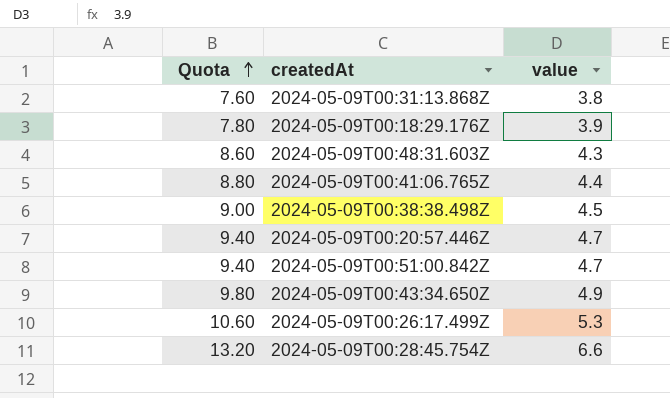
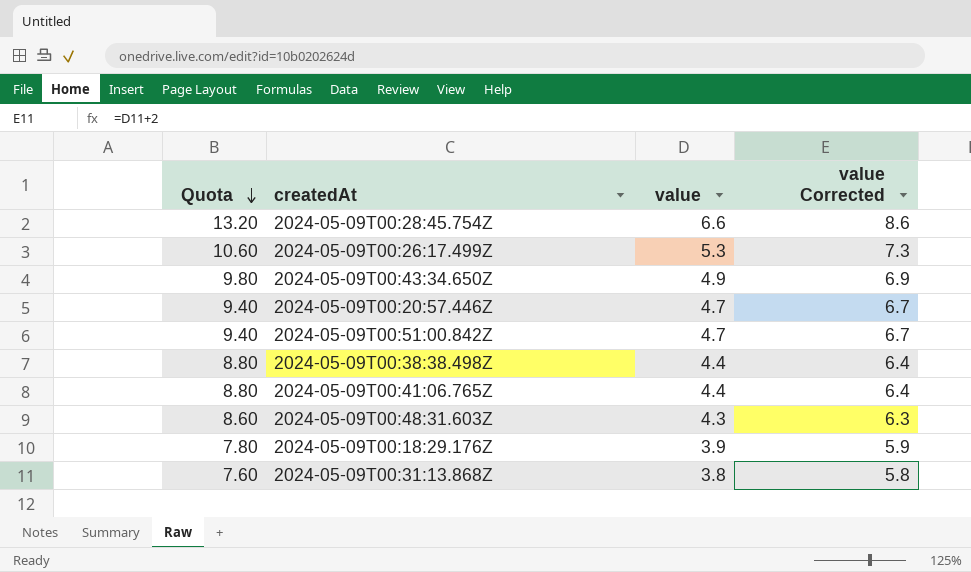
row order: Quota ascending -> Quota descending
column value Corrected | formula: none -> [value] + 2
2024-05-09T00:38:38.498Z | Quota: 9.00 -> 8.80
2024-05-09T00:38:38.498Z | value: 4.5 -> 4.4

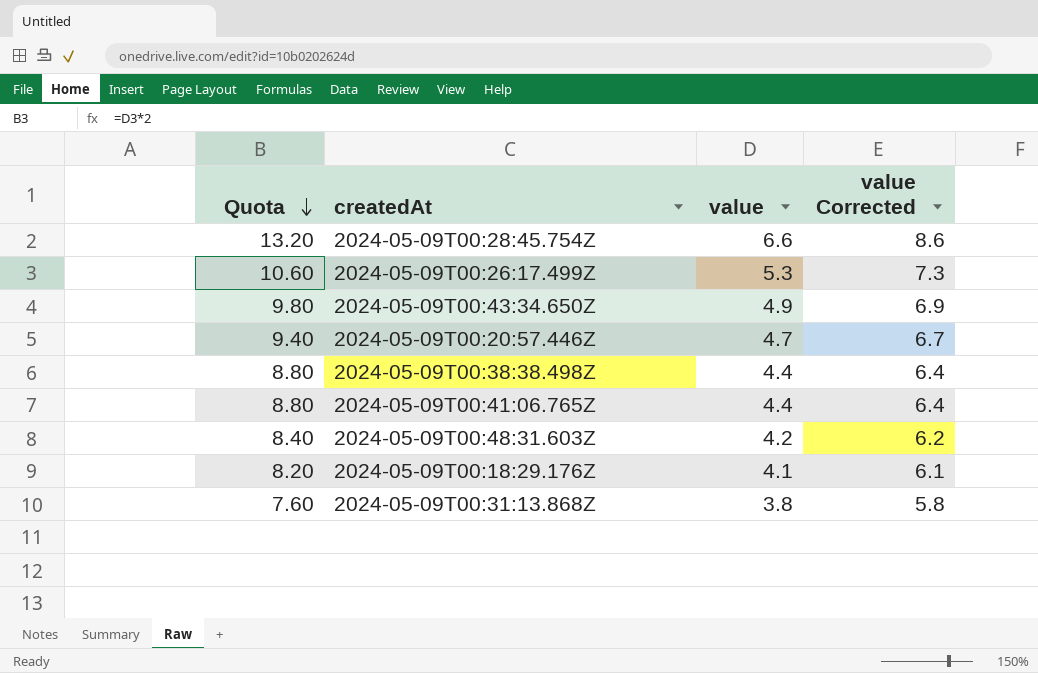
row 2024-05-09T00:51:00.842Z: 9.40 | 4.7 | 6.7 -> none
2024-05-09T00:48:31.603Z | Quota: 8.60 -> 8.40
2024-05-09T00:48:31.603Z | value: 4.3 -> 4.2
2024-05-09T00:48:31.603Z | value Corrected: 6.3 -> 6.2
2024-05-09T00:18:29.176Z | Quota: 7.80 -> 8.20
2024-05-09T00:18:29.176Z | value: 3.9 -> 4.1
2024-05-09T00:18:29.176Z | value Corrected: 5.9 -> 6.1

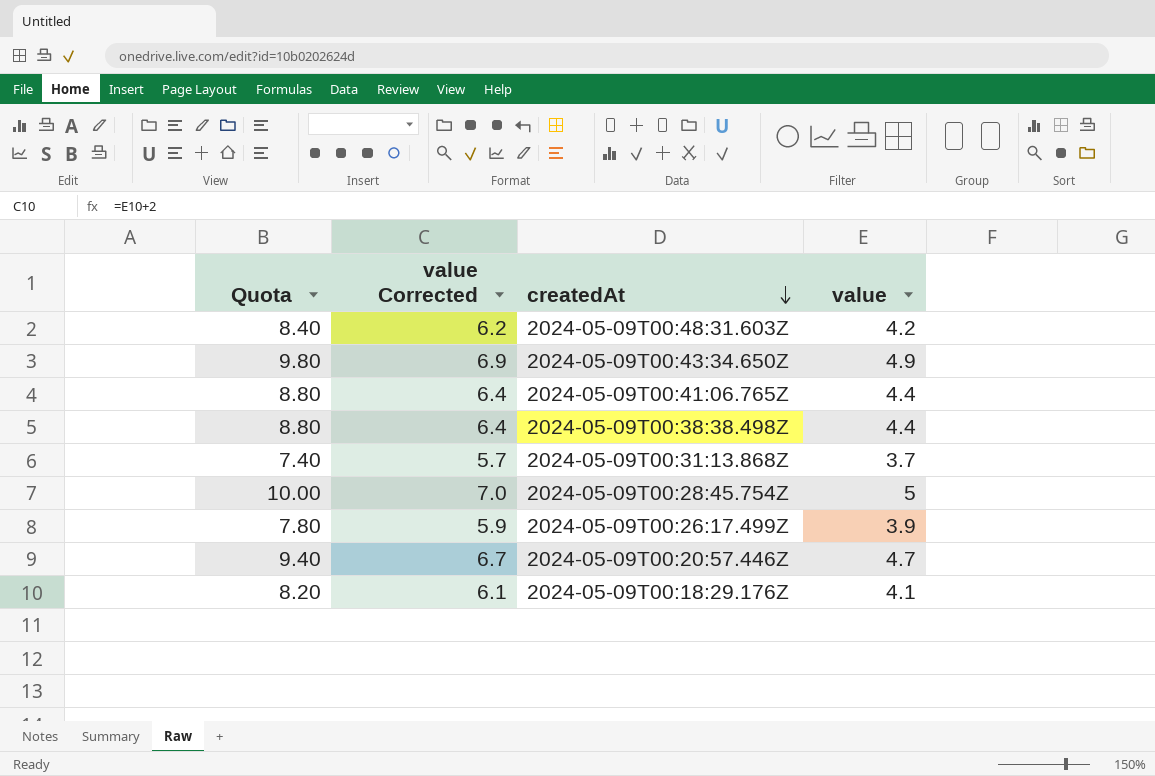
row order: Quota descending -> createdAt descending
column value Corrected | position: 4 -> 2
2024-05-09T00:31:13.868Z | Quota: 7.60 -> 7.40
2024-05-09T00:31:13.868Z | value Corrected: 5.8 -> 5.7
2024-05-09T00:31:13.868Z | value: 3.8 -> 3.7
2024-05-09T00:28:45.754Z | Quota: 13.20 -> 10.00
2024-05-09T00:28:45.754Z | value Corrected: 8.6 -> 7.0
2024-05-09T00:28:45.754Z | value: 6.6 -> 5
2024-05-09T00:26:17.499Z | Quota: 10.60 -> 7.80
2024-05-09T00:26:17.499Z | value Corrected: 7.3 -> 5.9
2024-05-09T00:26:17.499Z | value: 5.3 -> 3.9

